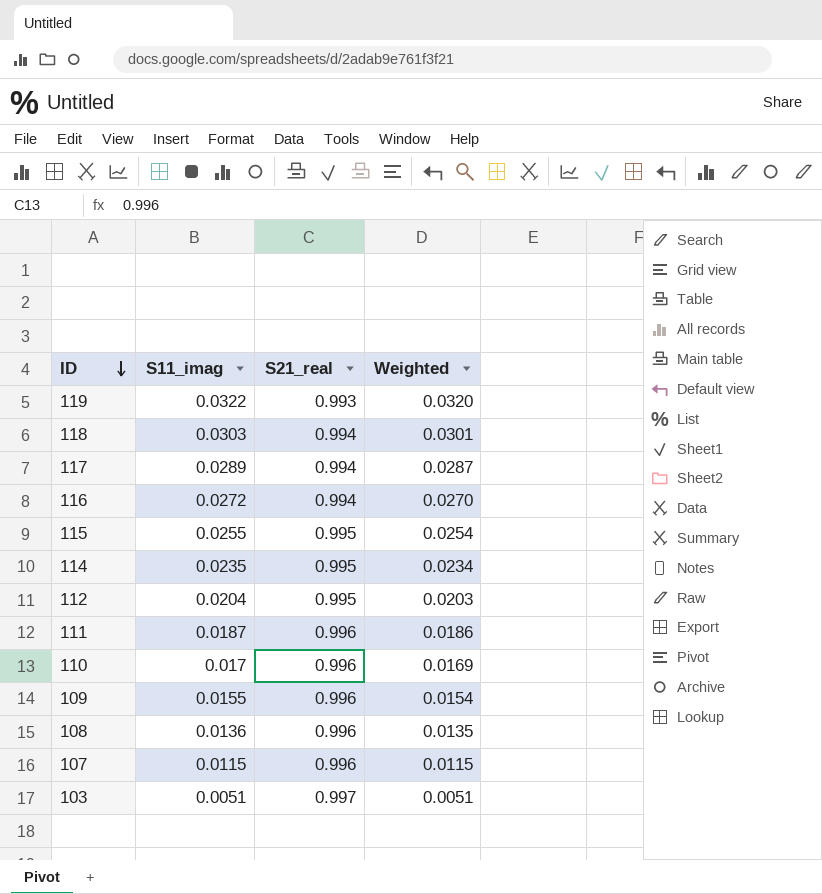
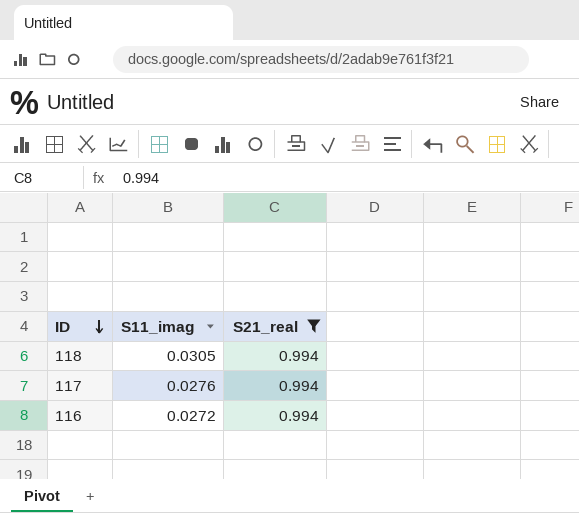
filter: none -> S21_real = 0.994
column Weighted | formula: [S11_imag] * [S21_real] -> none
118 | S11_imag: 0.0303 -> 0.0305
117 | S11_imag: 0.0289 -> 0.0276

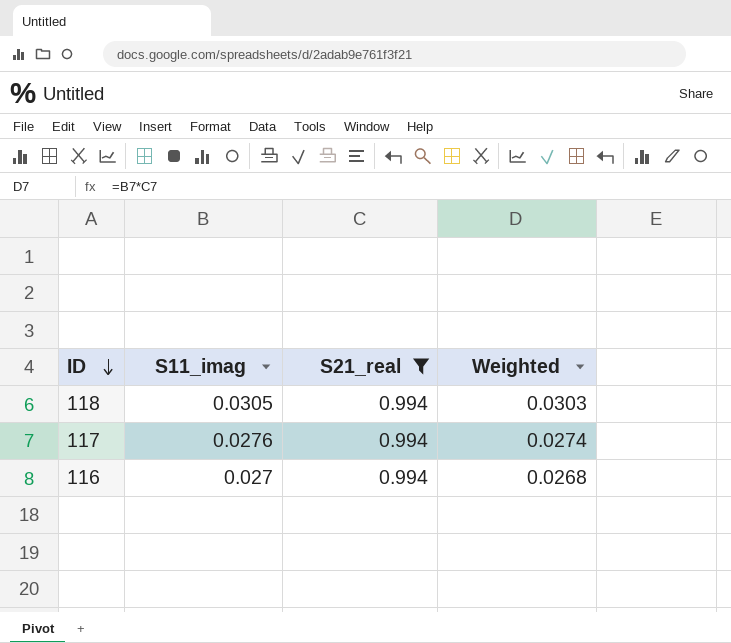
column Weighted | formula: none -> [S11_imag] * [S21_real]
116 | S11_imag: 0.0272 -> 0.027

